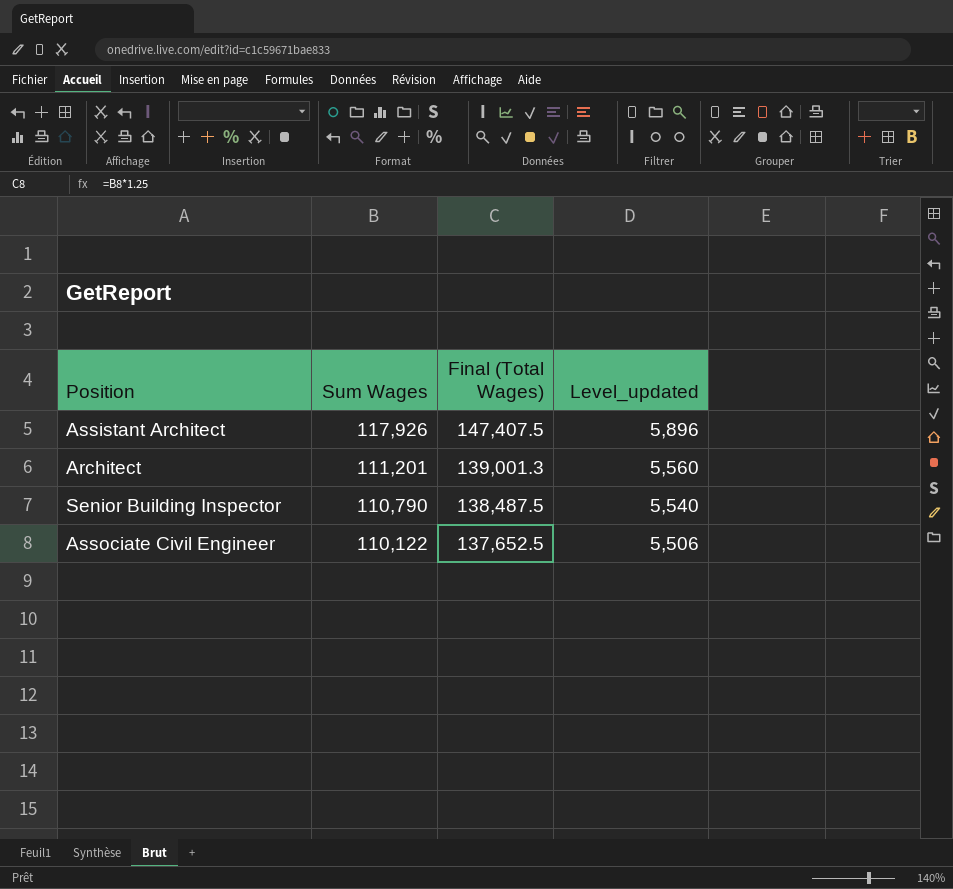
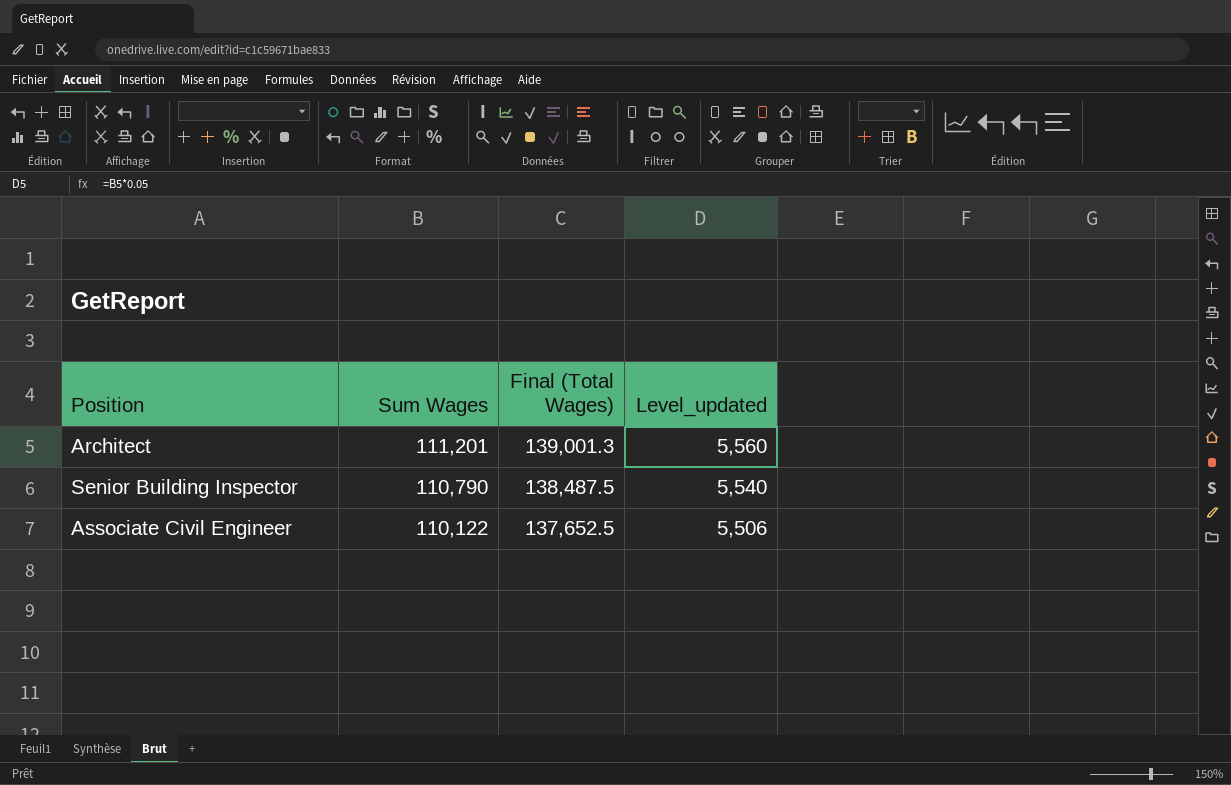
row Assistant Architect: 117,926 | 147,407.5 | 5,896 -> none

